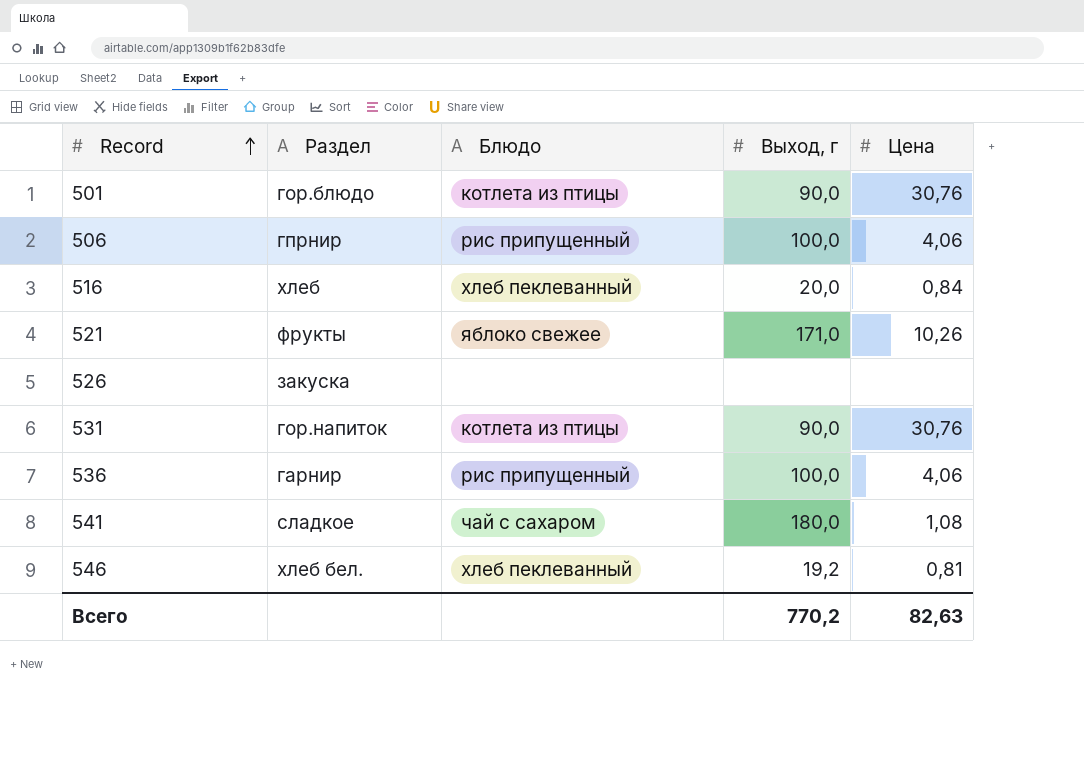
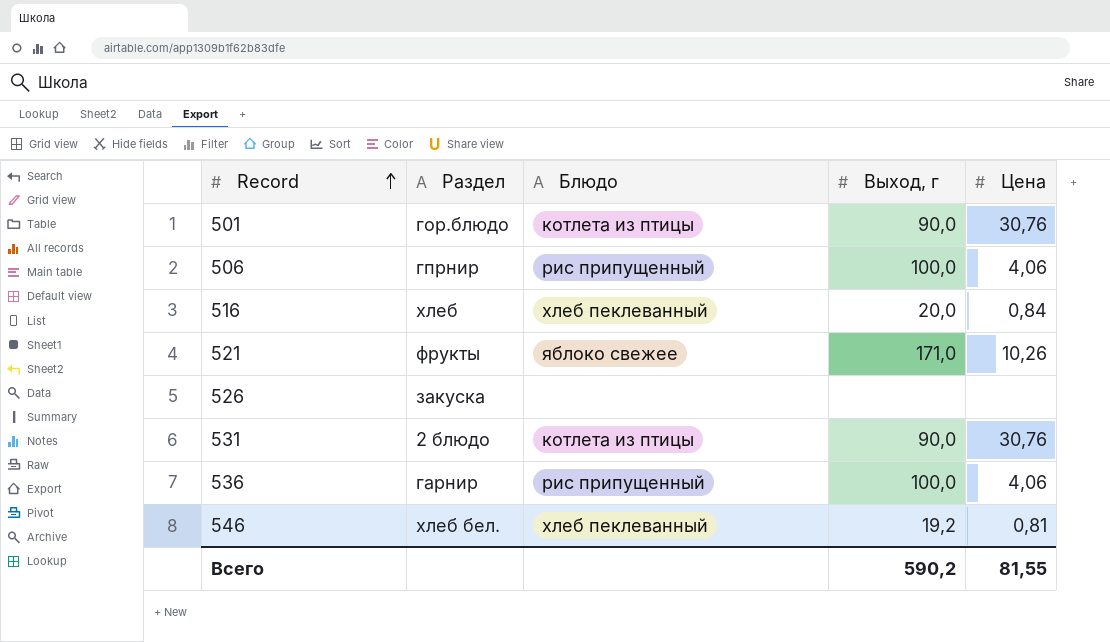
row 541: сладкое | чай с сахаром | 180,0 | 1,08 -> none
531 | Раздел: гор.напиток -> 2 блюдо
Всего | Выход, г: 770,2 -> 590,2
Всего | Цена: 82,63 -> 81,55

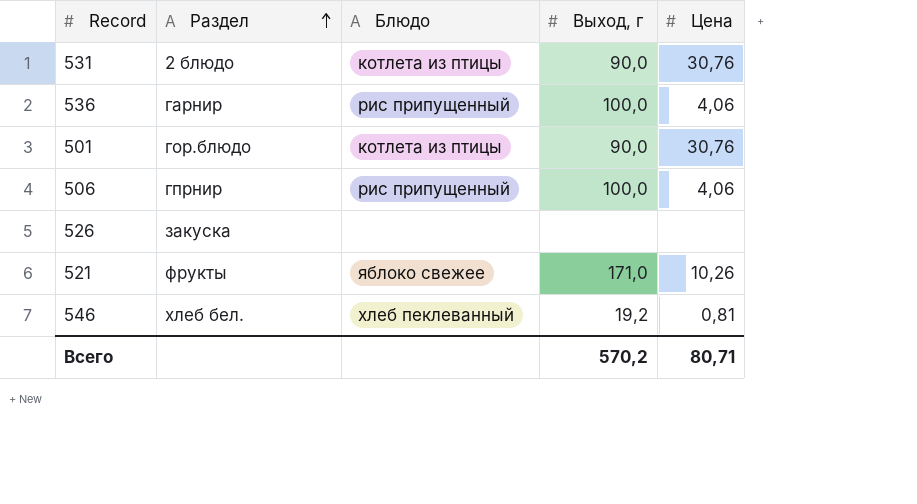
row order: Record ascending -> Раздел ascending
row 516: хлеб | хлеб пеклеванный | 20,0 | 0,84 -> none
Всего | Выход, г: 590,2 -> 570,2
Всего | Цена: 81,55 -> 80,71

